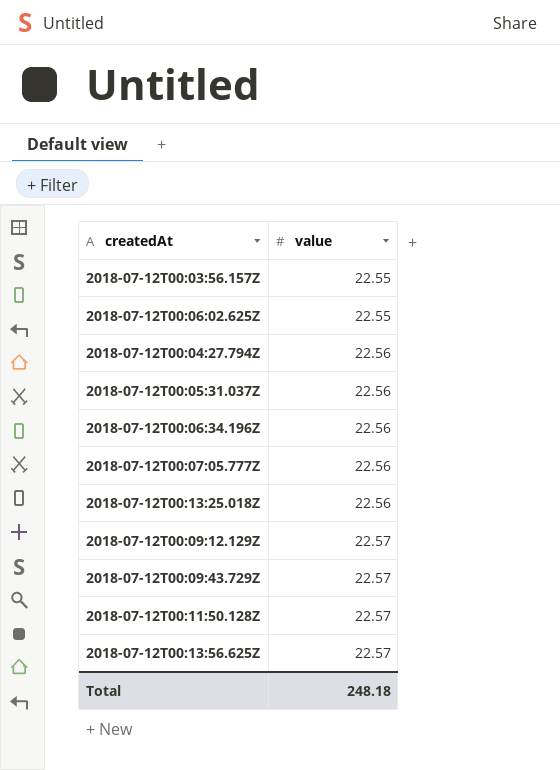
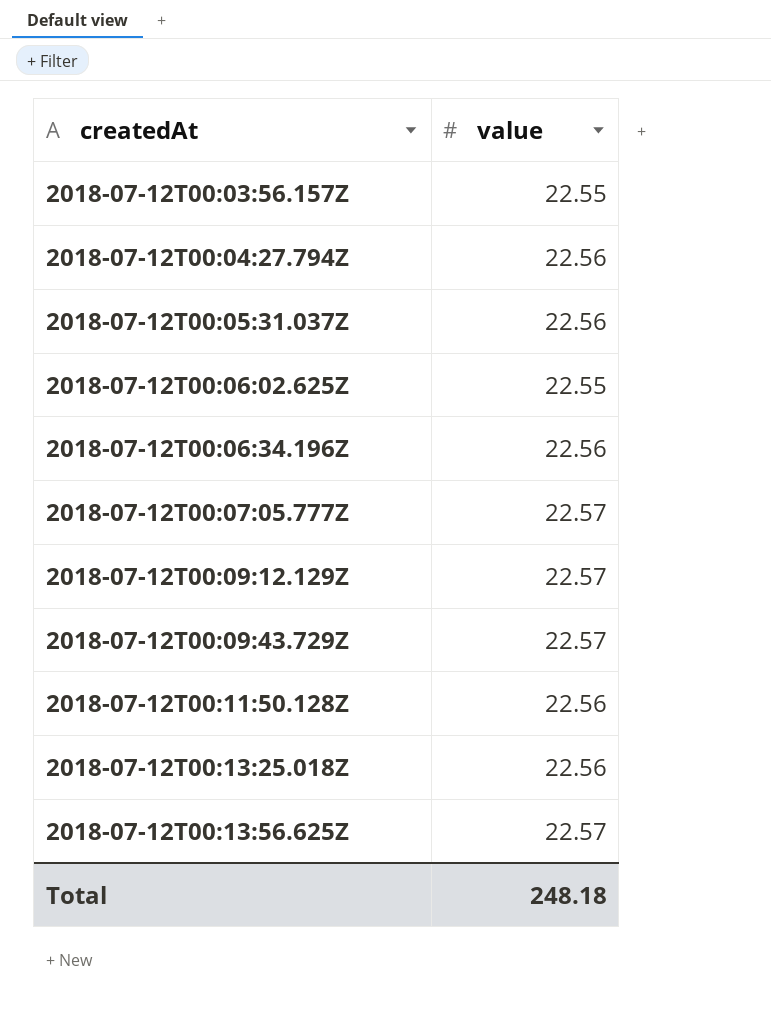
row order: value ascending -> createdAt ascending
2018-07-12T00:07:05.777Z | value: 22.56 -> 22.57
2018-07-12T00:11:50.128Z | value: 22.57 -> 22.56

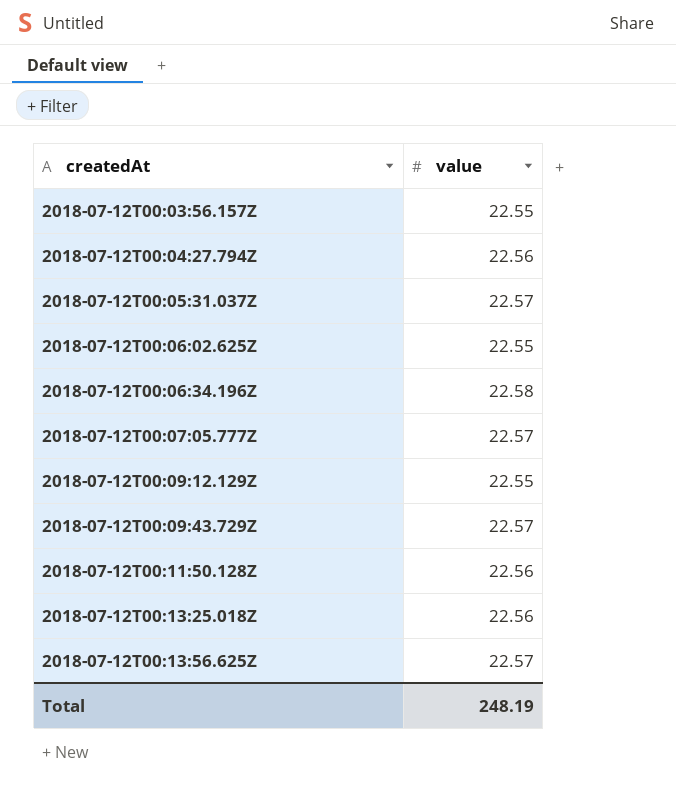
2018-07-12T00:05:31.037Z | value: 22.56 -> 22.57
2018-07-12T00:06:34.196Z | value: 22.56 -> 22.58
2018-07-12T00:09:12.129Z | value: 22.57 -> 22.55
Total | value: 248.18 -> 248.19

